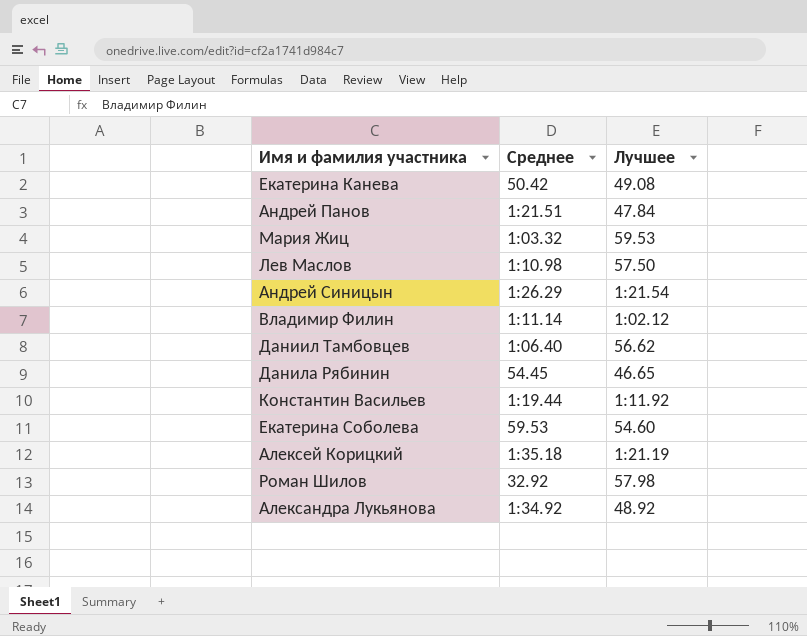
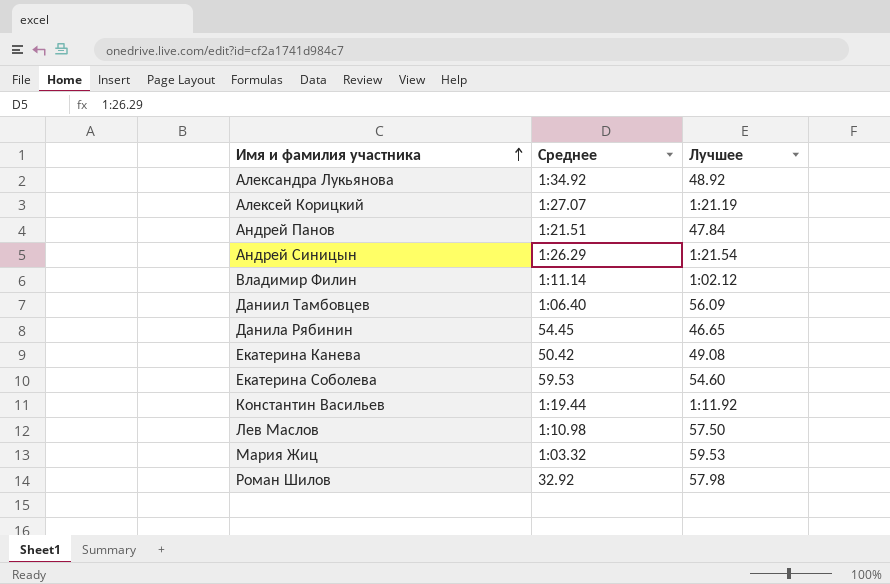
row order: none -> Имя и фамилия участника ascending
Алексей Корицкий | Среднее: 1:35.18 -> 1:27.07
Даниил Тамбовцев | Лучшее: 56.62 -> 56.09

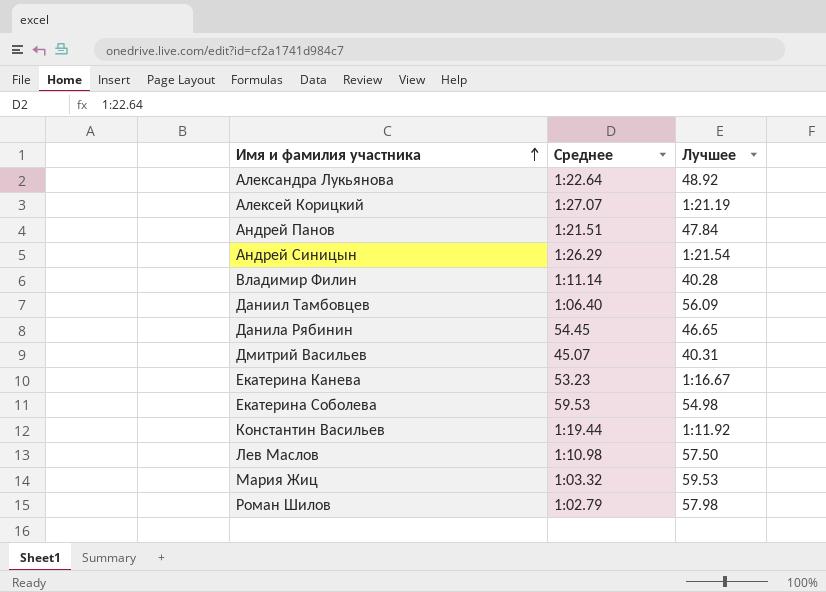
Александра Лукьянова | Среднее: 1:34.92 -> 1:22.64
Владимир Филин | Лучшее: 1:02.12 -> 40.28
row Дмитрий Васильев: none -> 45.07 | 40.31
Екатерина Канева | Среднее: 50.42 -> 53.23
Екатерина Канева | Лучшее: 49.08 -> 1:16.67
Екатерина Соболева | Лучшее: 54.60 -> 54.98
Роман Шилов | Среднее: 32.92 -> 1:02.79

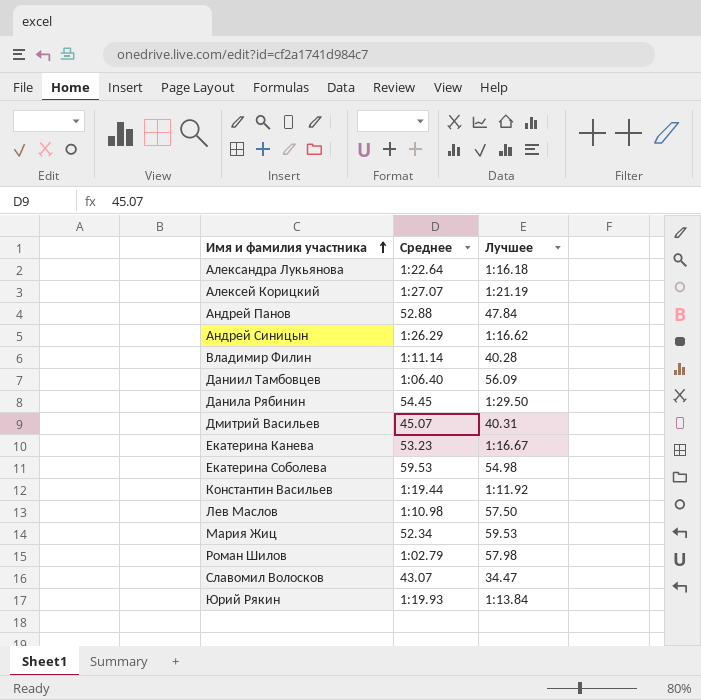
Александра Лукьянова | Лучшее: 48.92 -> 1:16.18
Андрей Панов | Среднее: 1:21.51 -> 52.88
Андрей Синицын | Лучшее: 1:21.54 -> 1:16.62
Данила Рябинин | Лучшее: 46.65 -> 1:29.50
Мария Жиц | Среднее: 1:03.32 -> 52.34
row Славомил Волосков: none -> 43.07 | 34.47
row Юрий Рякин: none -> 1:19.93 | 1:13.84

